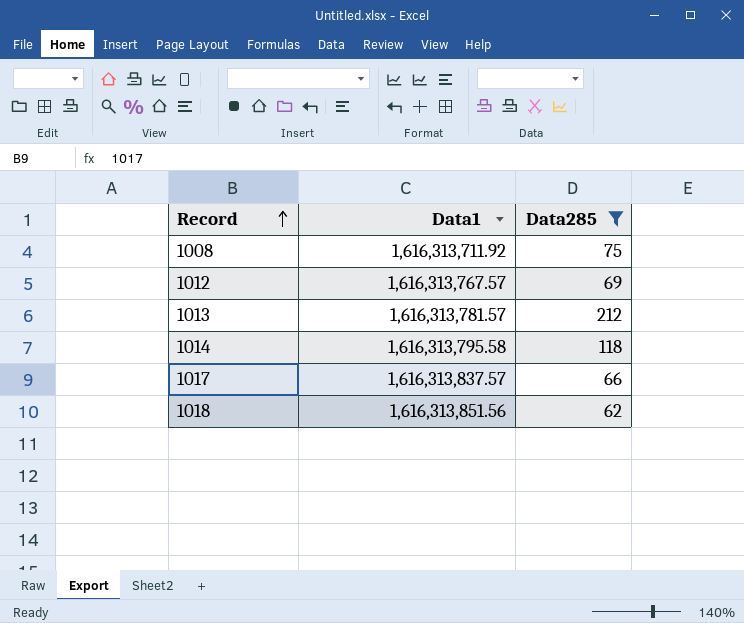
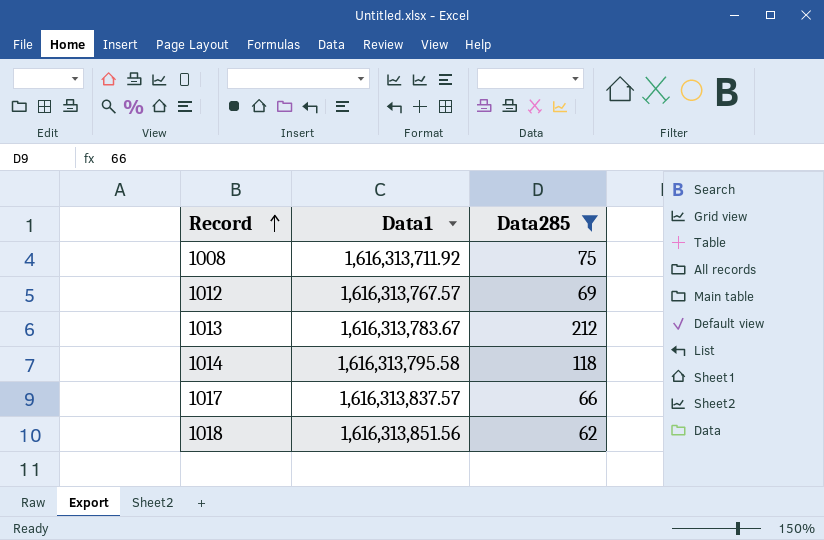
1013 | Data1: 1,616,313,781.57 -> 1,616,313,783.67

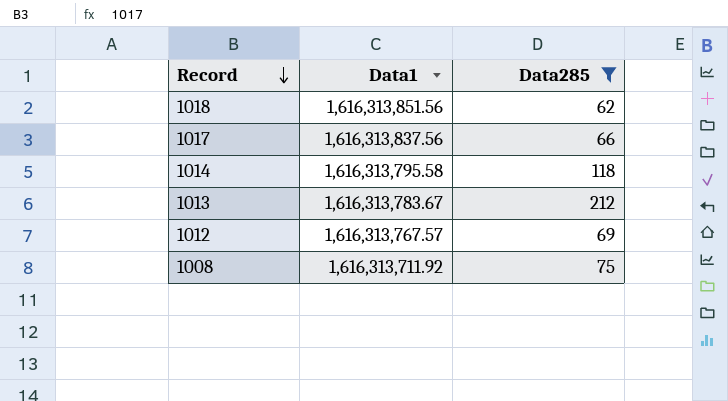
row order: Record ascending -> Record descending
1017 | Data1: 1,616,313,837.57 -> 1,616,313,837.56

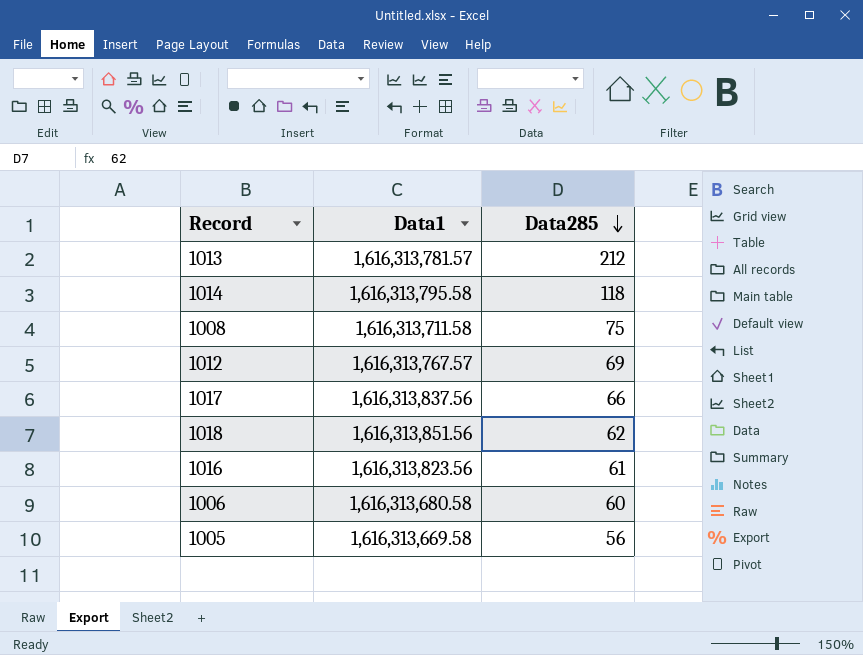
filter: Data285 >= 62 -> none
row order: Record descending -> Data285 descending
1013 | Data1: 1,616,313,783.67 -> 1,616,313,781.57
1008 | Data1: 1,616,313,711.92 -> 1,616,313,711.58

